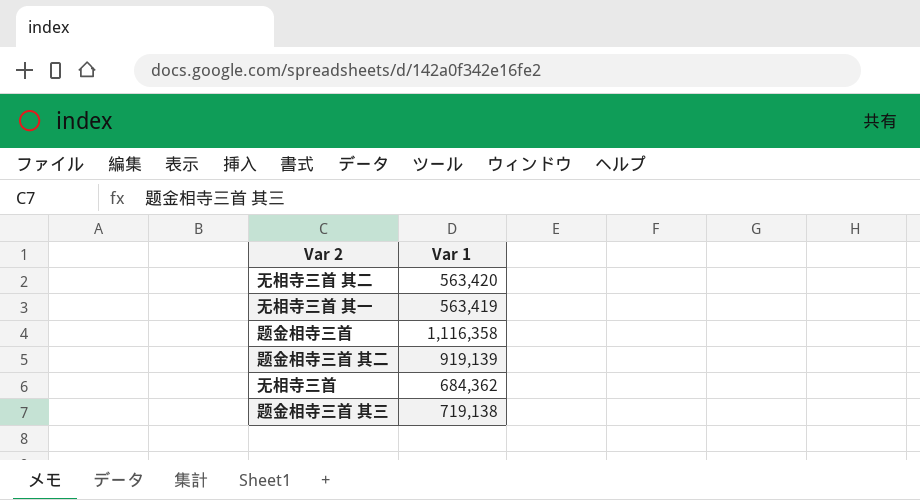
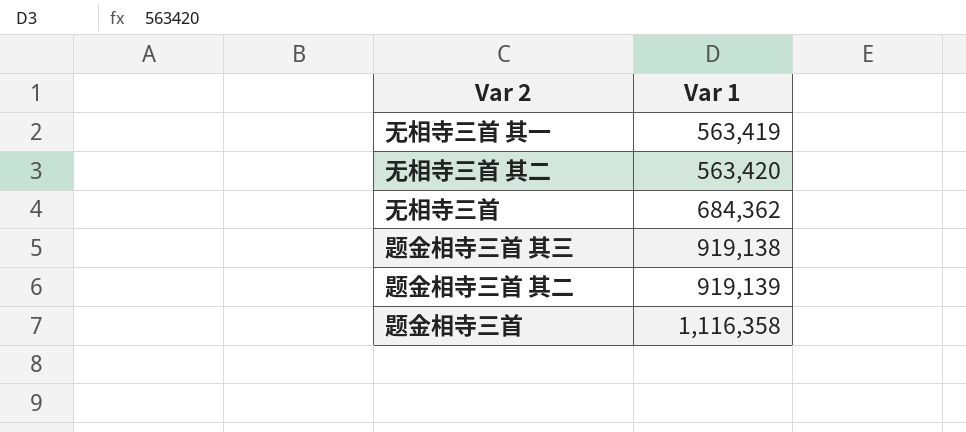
row order: none -> Var 1 ascending
题金相寺三首 其三 | Var 1: 719,138 -> 919,138

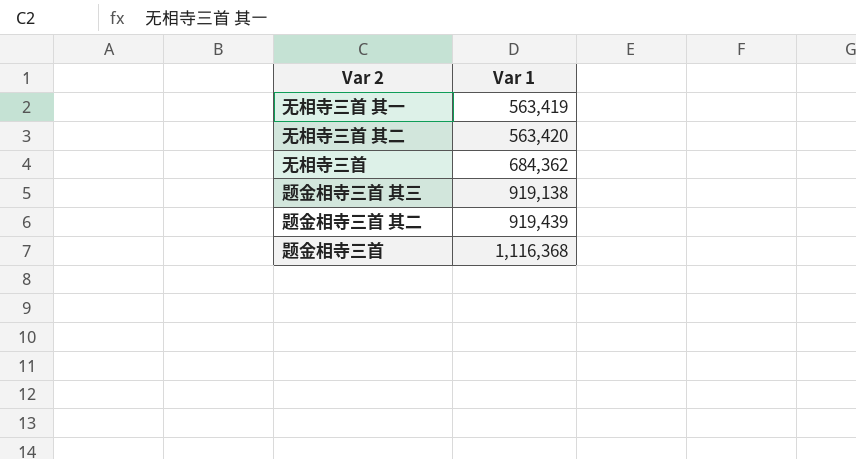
题金相寺三首 其二 | Var 1: 919,139 -> 919,439
题金相寺三首 | Var 1: 1,116,358 -> 1,116,368

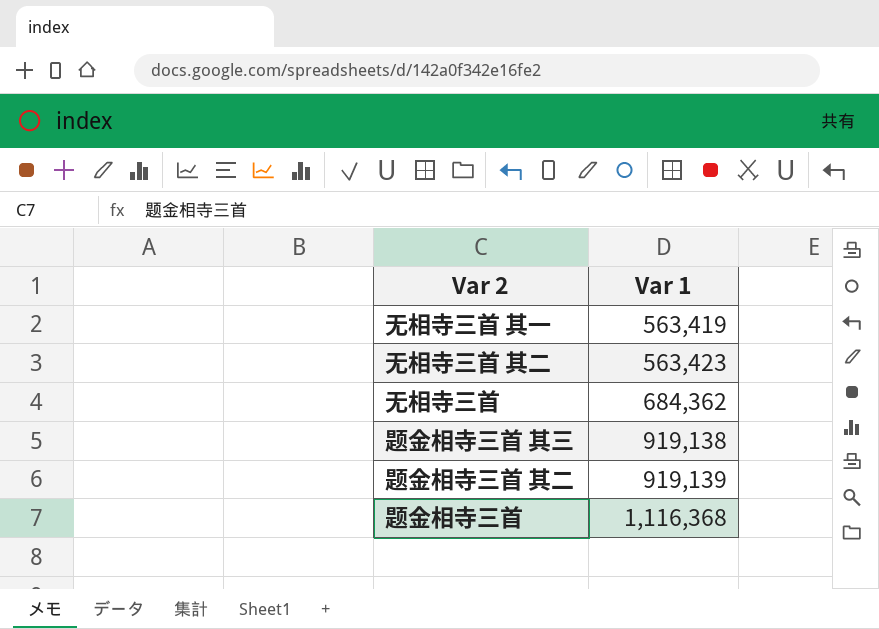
无相寺三首 其二 | Var 1: 563,420 -> 563,423
题金相寺三首 其二 | Var 1: 919,439 -> 919,139

